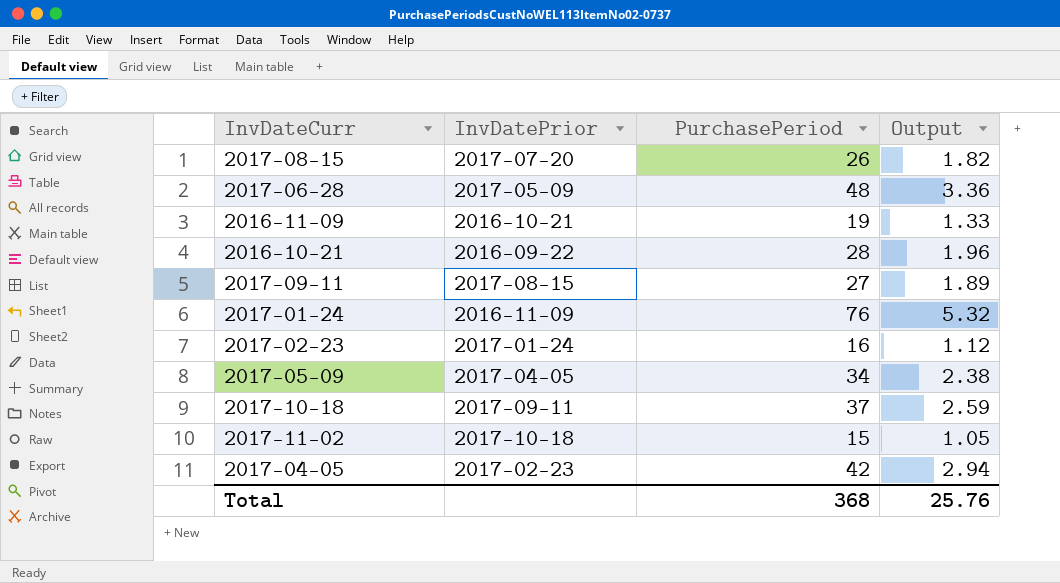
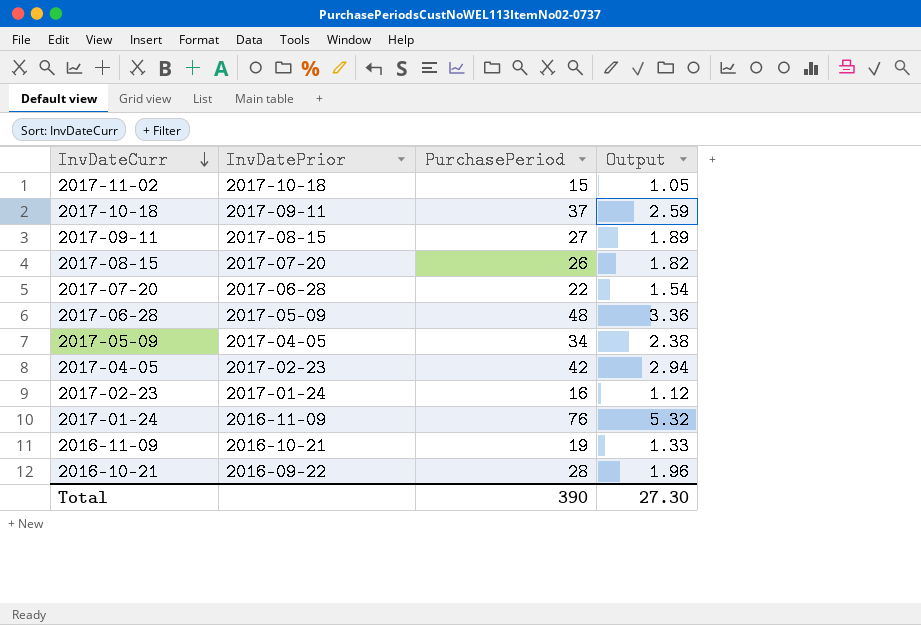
row order: none -> InvDateCurr descending
row 2017-07-20: none -> 2017-06-28 | 22 | 1.54
Total | PurchasePeriod: 368 -> 390
Total | Output: 25.76 -> 27.30

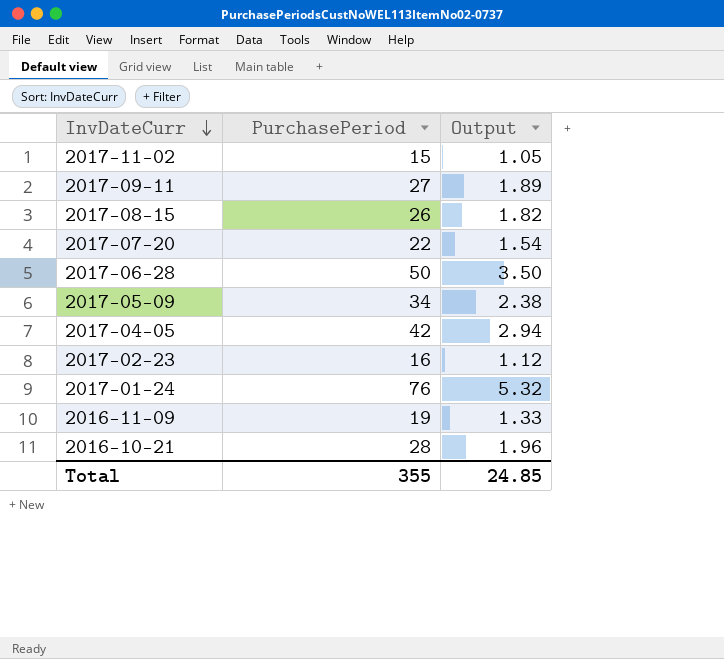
column InvDatePrior | position: 2 -> none
row 2017-10-18: 2017-09-11 | 37 | 2.59 -> none
2017-06-28 | PurchasePeriod: 48 -> 50
2017-06-28 | Output: 3.36 -> 3.50
Total | PurchasePeriod: 390 -> 355
Total | Output: 27.30 -> 24.85

